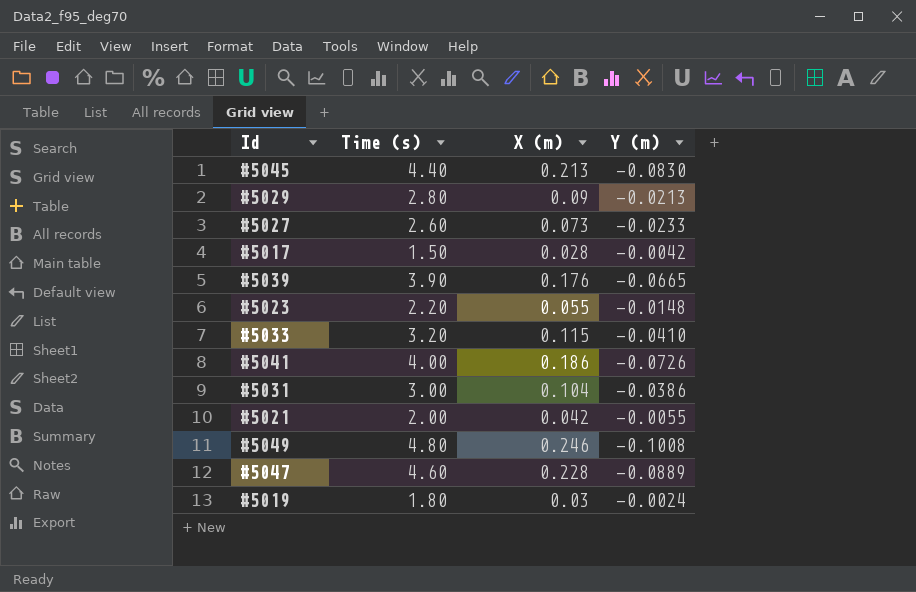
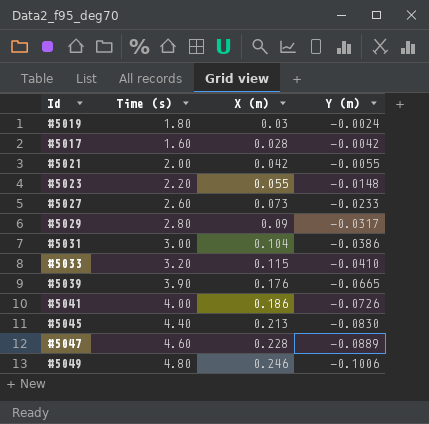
row order: none -> Y (m) descending
#5017 | Time (s): 1.50 -> 1.60
#5029 | Y (m): -0.0213 -> -0.0317
#5049 | Y (m): -0.1008 -> -0.1006

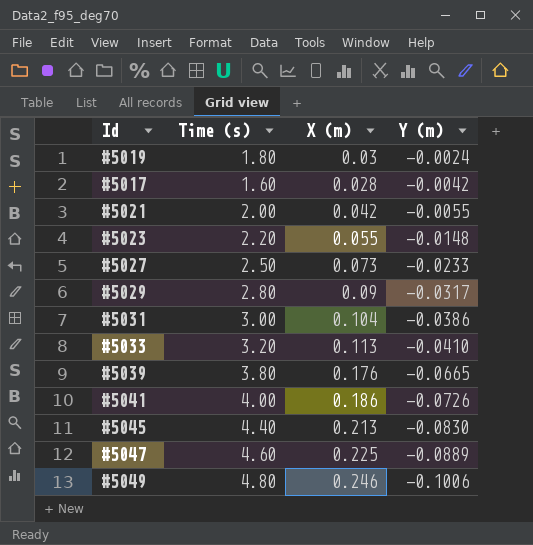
#5027 | Time (s): 2.60 -> 2.50
#5033 | X (m): 0.115 -> 0.113
#5039 | Time (s): 3.90 -> 3.80
#5047 | X (m): 0.228 -> 0.225

